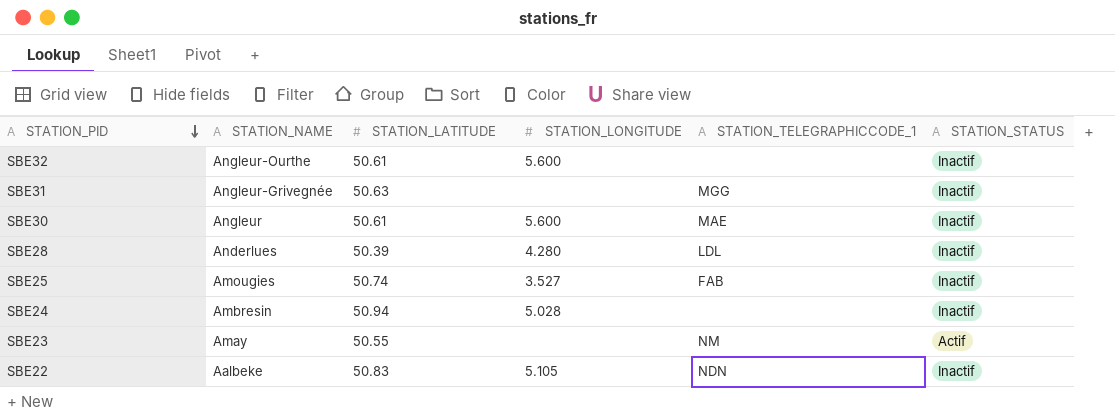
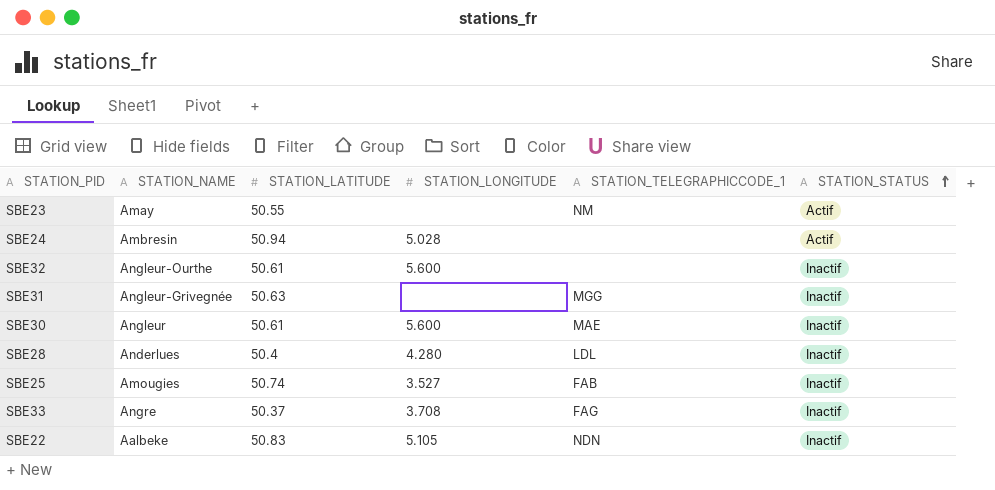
row order: STATION_PID descending -> STATION_STATUS ascending
SBE24 | STATION_STATUS: Inactif -> Actif
SBE28 | STATION_LATITUDE: 50.39 -> 50.4
row SBE33: none -> Angre | 50.37 | 3.708 | FAG | Inactif

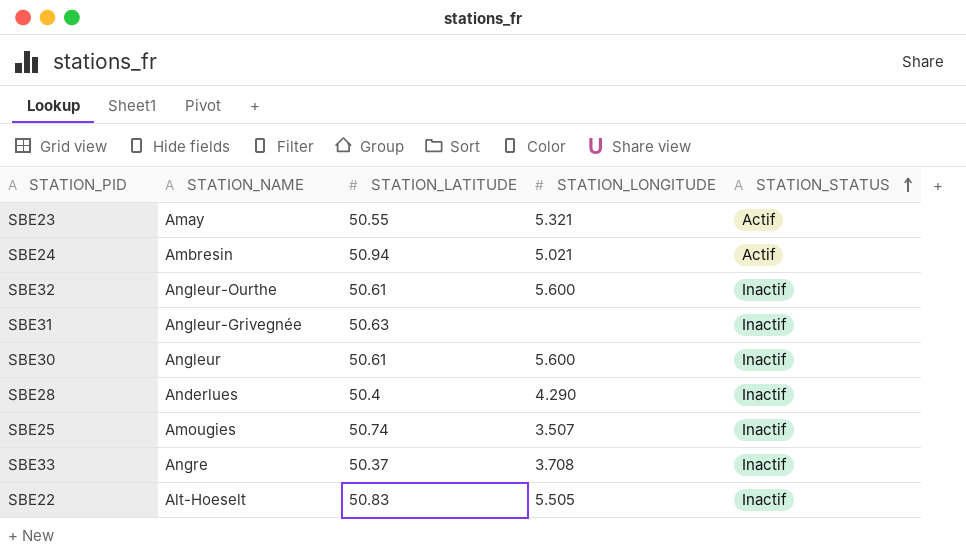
column STATION_TELEGRAPHICCODE_1 | position: 5 -> none
SBE23 | STATION_LONGITUDE: none -> 5.321
SBE24 | STATION_LONGITUDE: 5.028 -> 5.021
SBE28 | STATION_LONGITUDE: 4.280 -> 4.290
SBE25 | STATION_LONGITUDE: 3.527 -> 3.507
SBE22 | STATION_NAME: Aalbeke -> Alt-Hoeselt
SBE22 | STATION_LONGITUDE: 5.105 -> 5.505

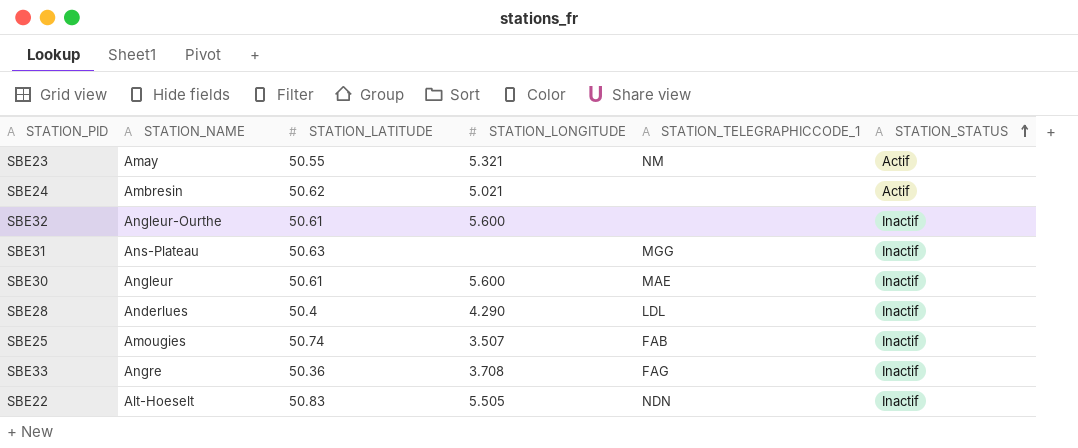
column STATION_TELEGRAPHICCODE_1 | position: none -> 5
SBE24 | STATION_LATITUDE: 50.94 -> 50.62
SBE31 | STATION_NAME: Angleur-Grivegnée -> Ans-Plateau
SBE33 | STATION_LATITUDE: 50.37 -> 50.36

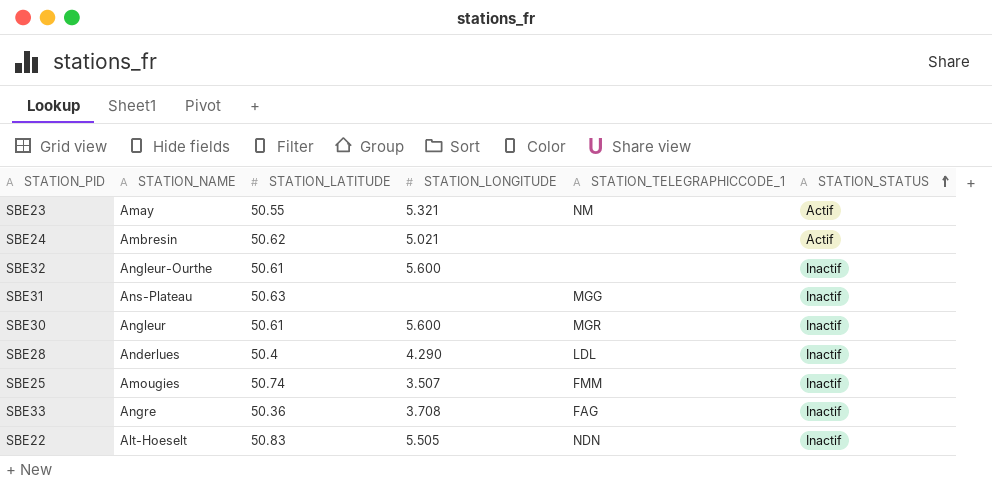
SBE30 | STATION_TELEGRAPHICCODE_1: MAE -> MGR
SBE25 | STATION_TELEGRAPHICCODE_1: FAB -> FMM

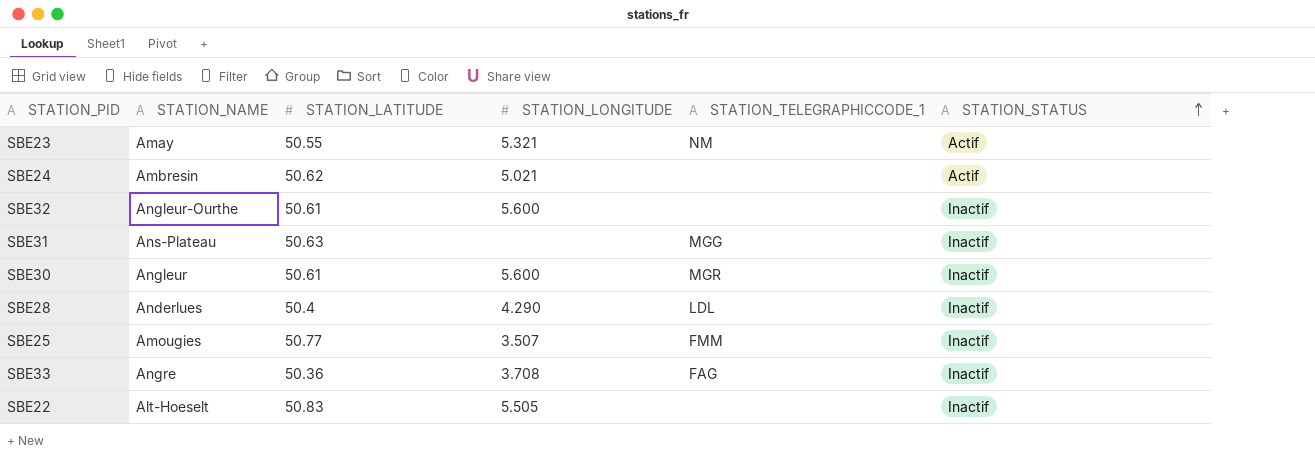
SBE25 | STATION_LATITUDE: 50.74 -> 50.77
SBE22 | STATION_TELEGRAPHICCODE_1: NDN -> none

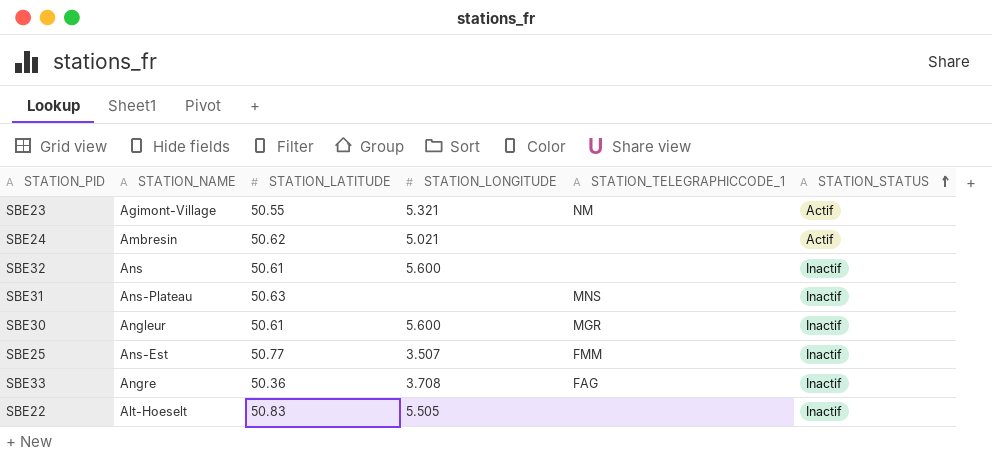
row SBE28: Anderlues | 50.4 | 4.290 | LDL | Inactif -> none
SBE23 | STATION_NAME: Amay -> Agimont-Village
SBE32 | STATION_NAME: Angleur-Ourthe -> Ans
SBE31 | STATION_TELEGRAPHICCODE_1: MGG -> MNS
SBE25 | STATION_NAME: Amougies -> Ans-Est

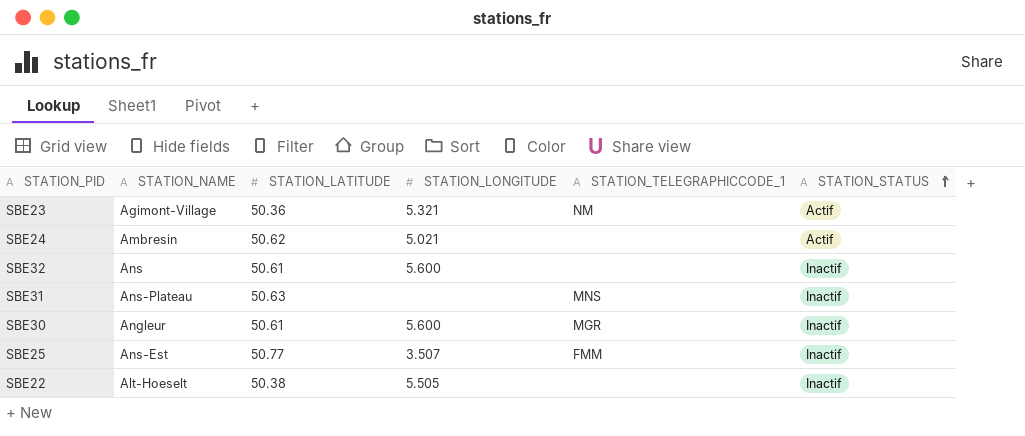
row SBE33: Angre | 50.36 | 3.708 | FAG | Inactif -> none
SBE23 | STATION_LATITUDE: 50.55 -> 50.36
SBE22 | STATION_LATITUDE: 50.83 -> 50.38

